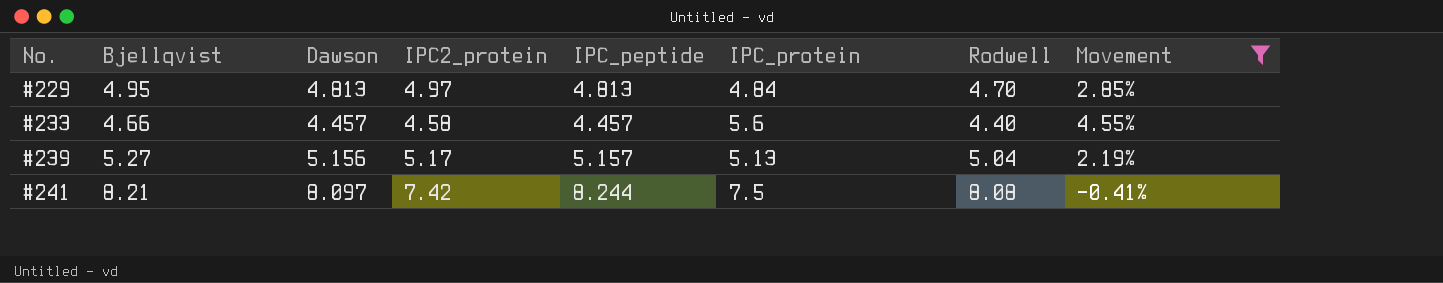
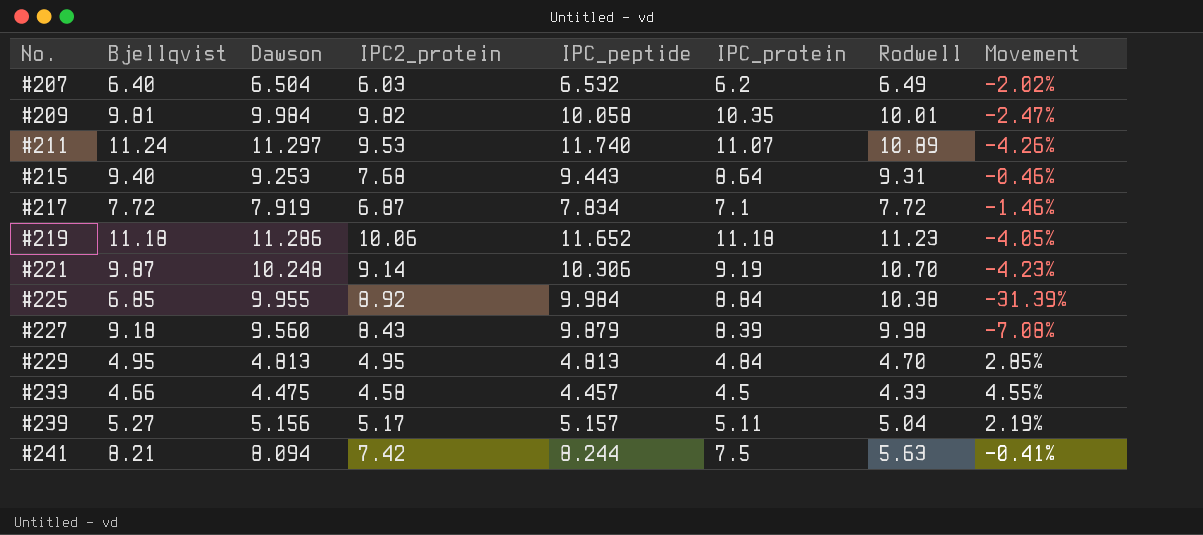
filter: Movement >= -0.41% -> none
#229 | IPC2_protein: 4.97 -> 4.95
#233 | Dawson: 4.457 -> 4.475
#233 | IPC_protein: 5.6 -> 4.5
#233 | Rodwell: 4.40 -> 4.33
#239 | IPC_protein: 5.13 -> 5.11
#241 | Dawson: 8.097 -> 8.094
#241 | Rodwell: 8.08 -> 5.63

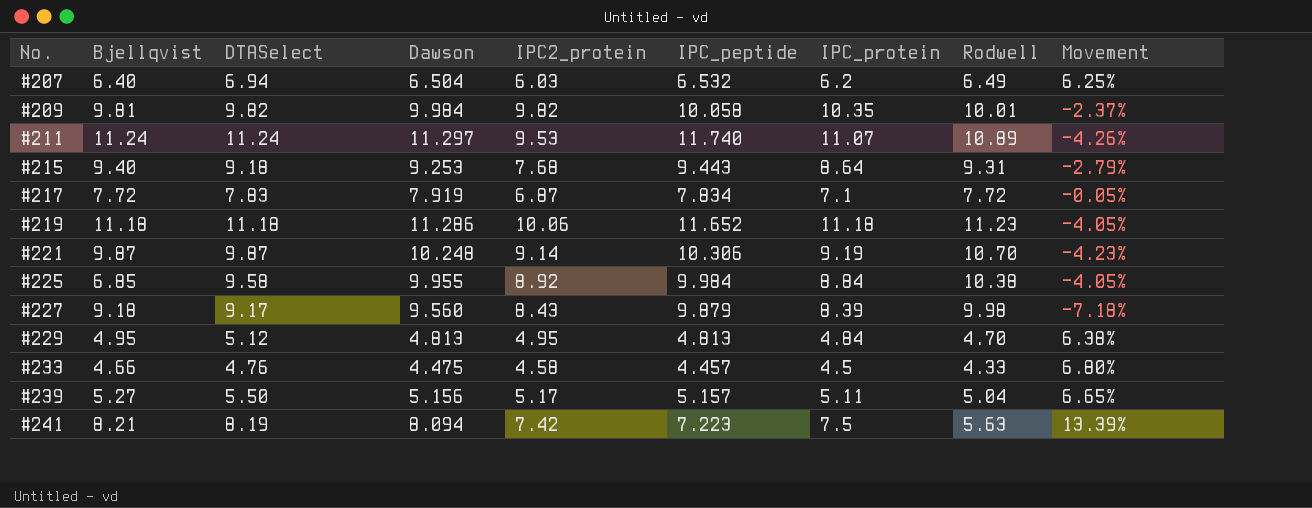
column DTASelect | position: none -> 3
column Movement | formula: ([Bjellqvist] - [IPC_peptide]) / [IPC_peptide] -> ([DTASelect] - [IPC_peptide]) / [IPC_peptide]
#241 | IPC_peptide: 8.244 -> 7.223

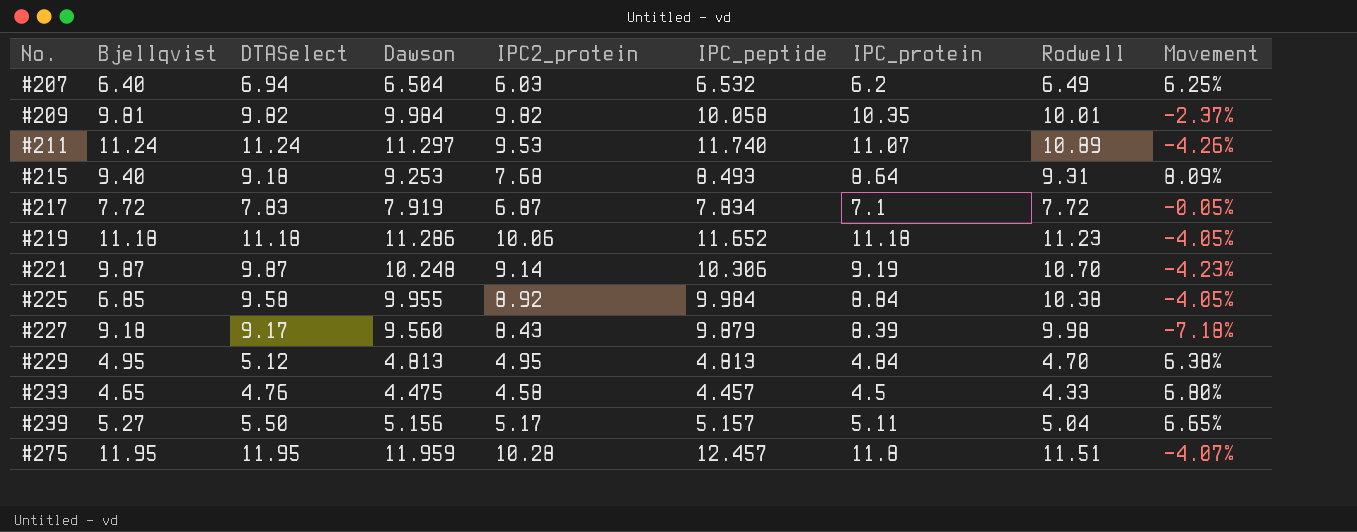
row #241: 8.21 | 8.19 | 8.094 | 7.42 | 7.223 | 7.5 | 5.63 | 13.39% -> none
#215 | IPC_peptide: 9.443 -> 8.493
#215 | Movement: -2.79% -> 8.09%
#233 | Bjellqvist: 4.66 -> 4.65
row #275: none -> 11.95 | 11.95 | 11.959 | 10.28 | 12.457 | 11.8 | 11.51 | -4.07%

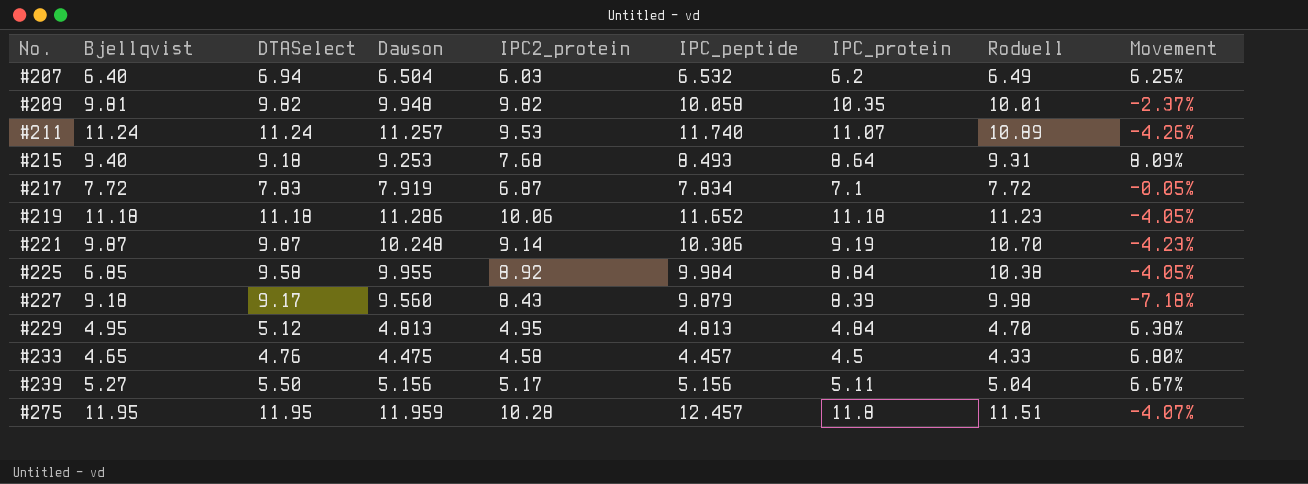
#209 | Dawson: 9.984 -> 9.948
#211 | Dawson: 11.297 -> 11.257
#239 | IPC_peptide: 5.157 -> 5.156
#239 | Movement: 6.65% -> 6.67%

